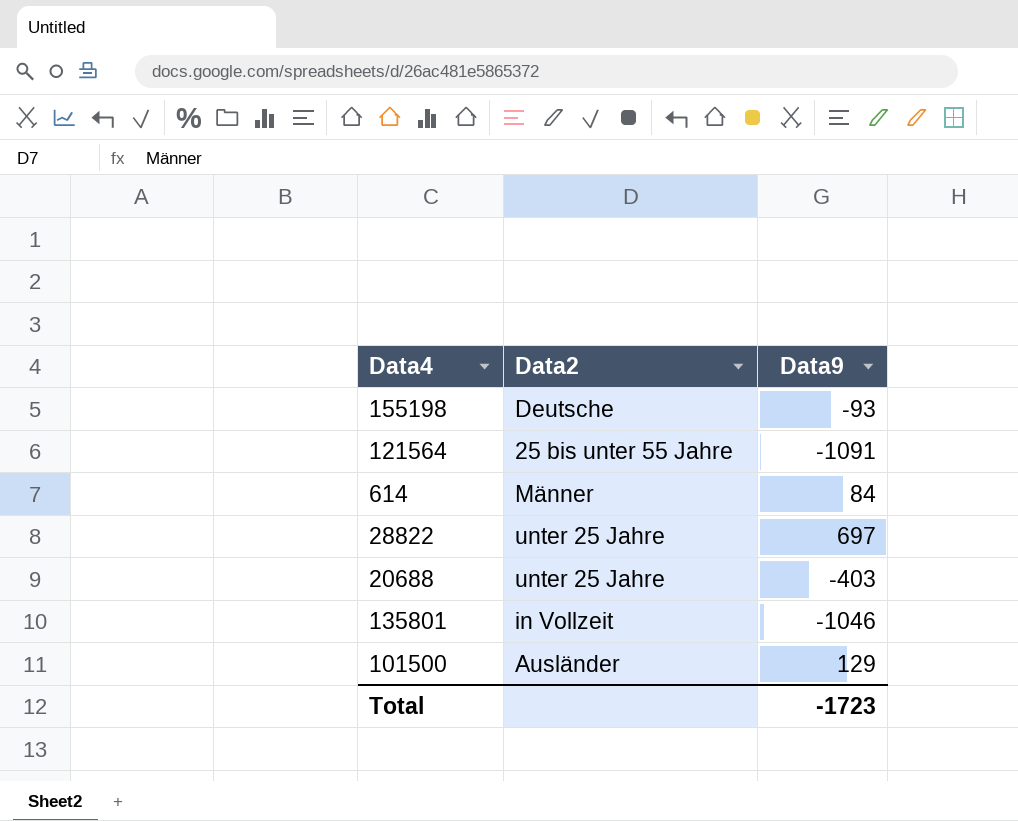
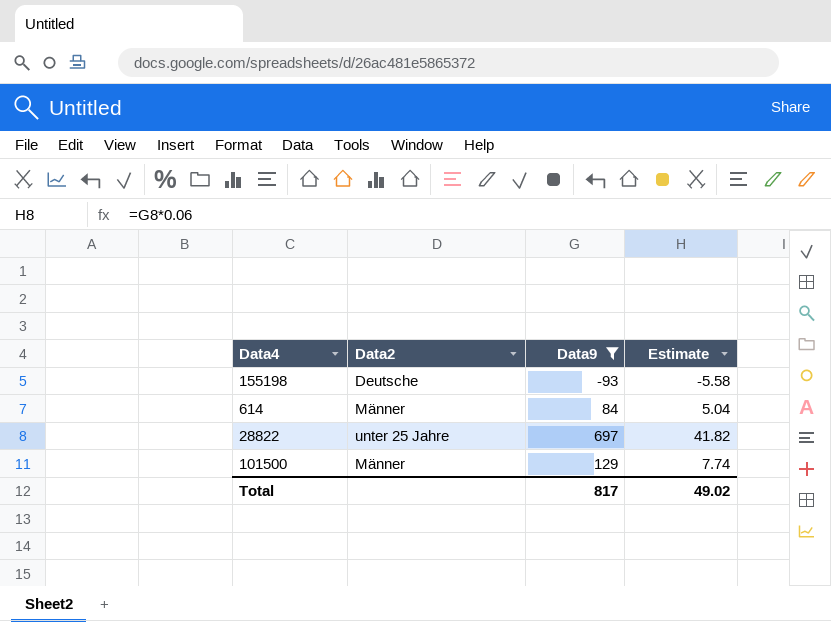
filter: none -> Data9 >= -93
column Estimate | formula: none -> [Data9] * 0.06
101500 | Data2: Ausländer -> Männer
Total | Data9: -1723 -> 817

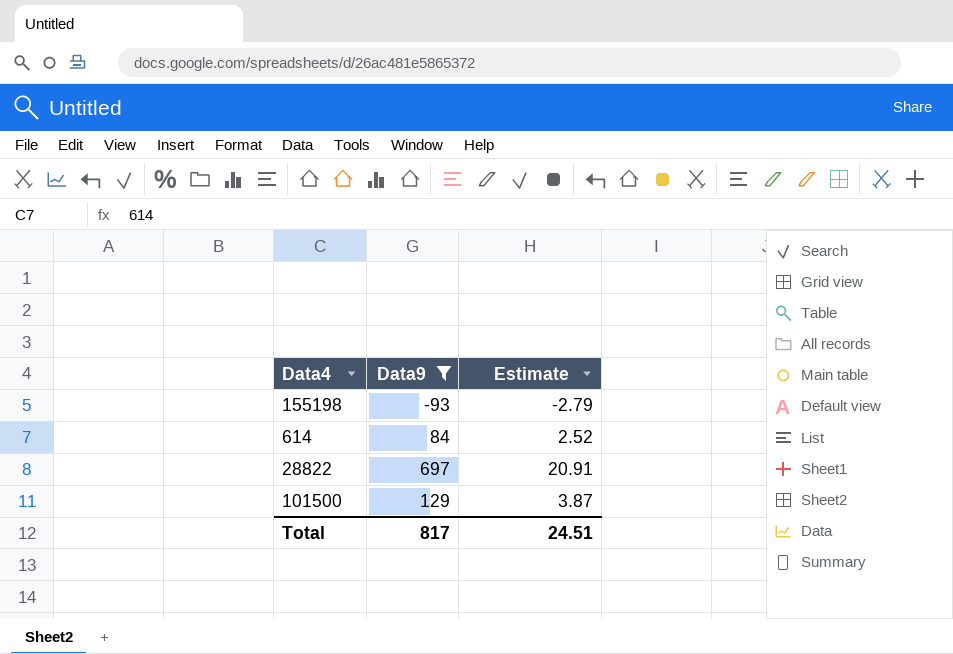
column Data2 | position: 2 -> none
column Estimate | formula: [Data9] * 0.06 -> [Data9] * 0.03
Total | Estimate: 49.02 -> 24.51

